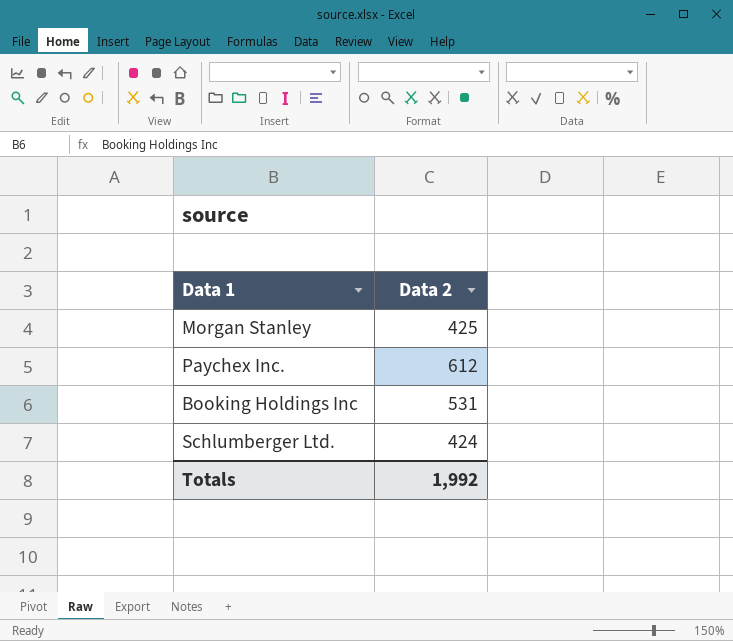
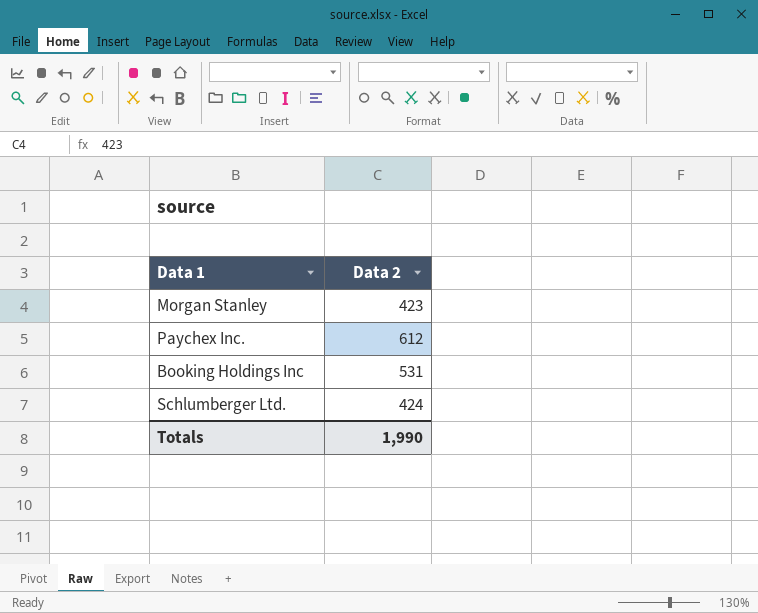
Morgan Stanley | Data 2: 425 -> 423
Totals | Data 2: 1,992 -> 1,990

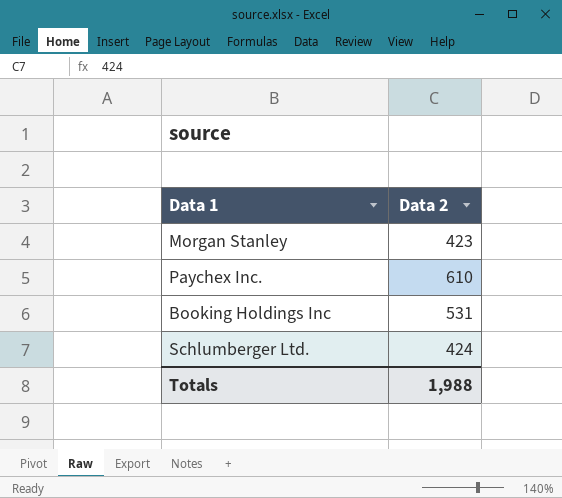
Paychex Inc. | Data 2: 612 -> 610
Totals | Data 2: 1,990 -> 1,988

